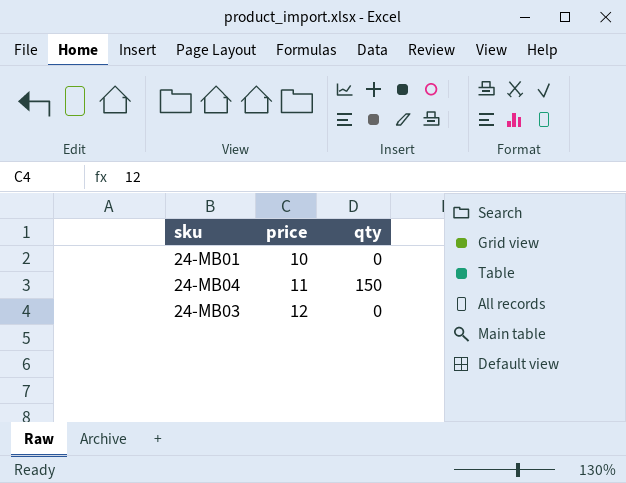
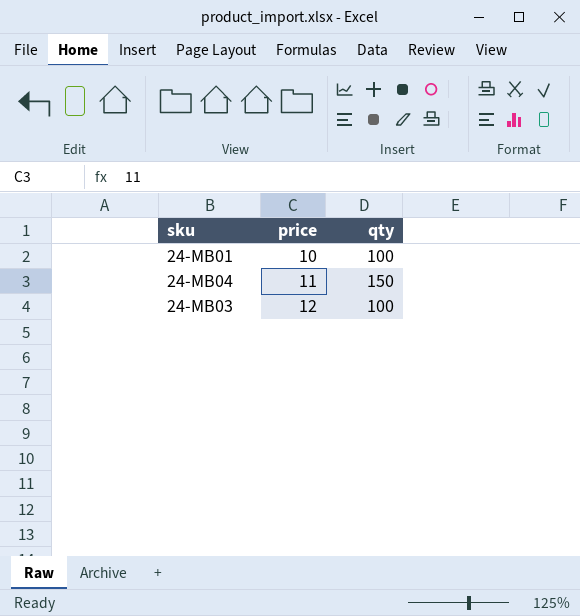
24-MB01 | qty: 0 -> 100
24-MB03 | qty: 0 -> 100

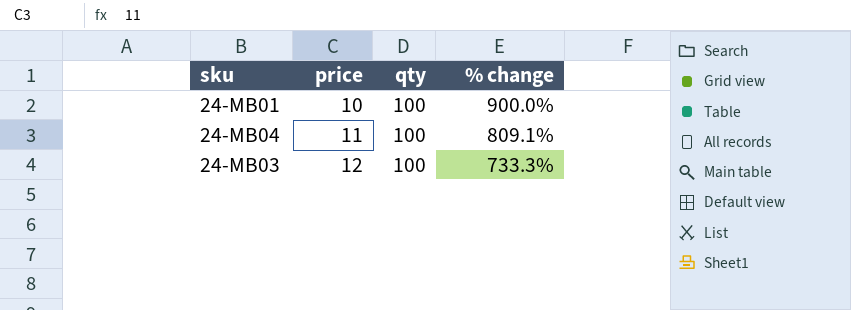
column % change | formula: none -> ([qty] - [price]) / [price]
24-MB04 | qty: 150 -> 100

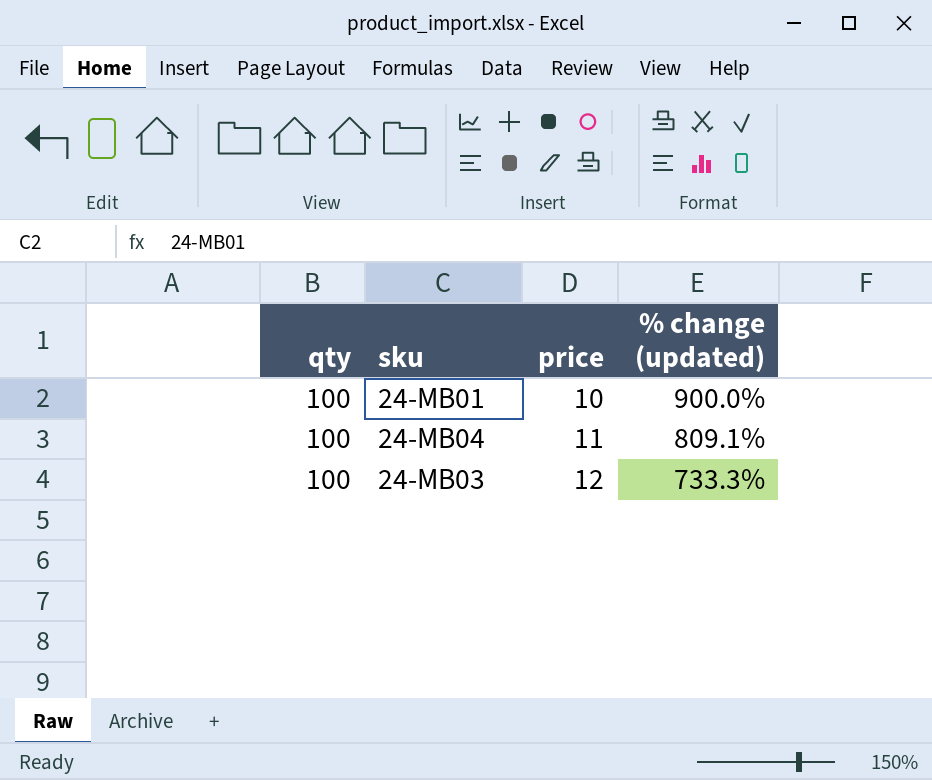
column qty | position: 3 -> 1
column name: % change -> % change (updated)

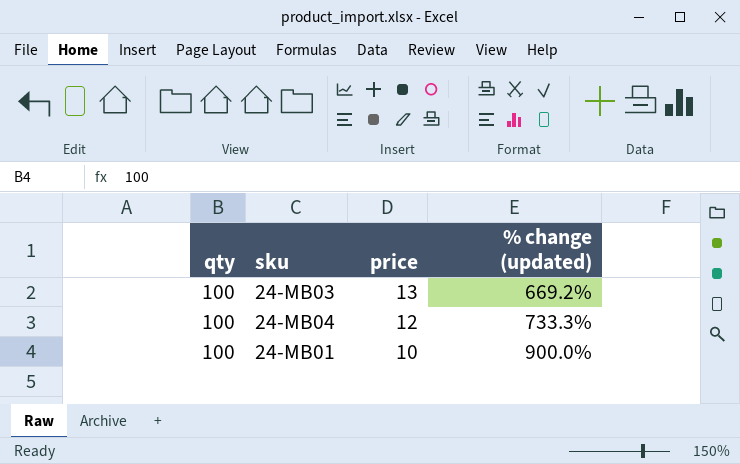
row order: price ascending -> price descending
24-MB03 | price: 12 -> 13
24-MB03 | % change (updated): 733.3% -> 669.2%
24-MB04 | price: 11 -> 12
24-MB04 | % change (updated): 809.1% -> 733.3%

